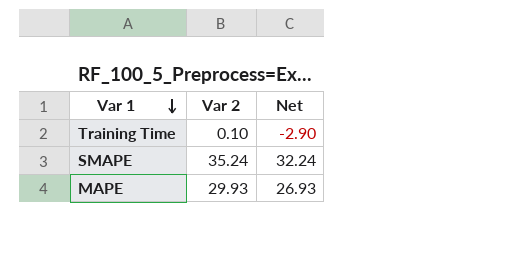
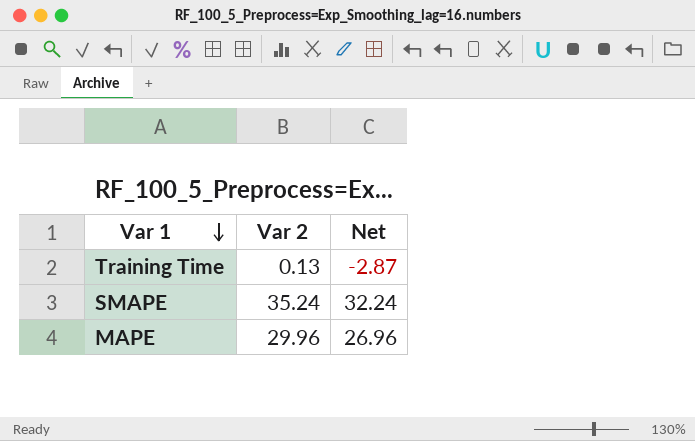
Training Time | Var 2: 0.10 -> 0.13
Training Time | Net: -2.90 -> -2.87
MAPE | Var 2: 29.93 -> 29.96
MAPE | Net: 26.93 -> 26.96

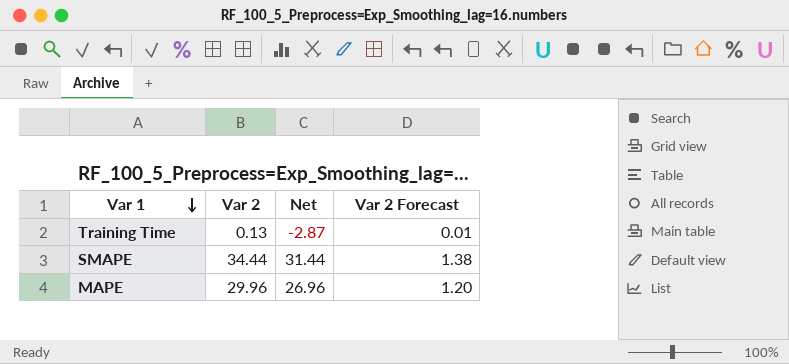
column Var 2 Forecast | formula: none -> [Var 2] * 0.04
SMAPE | Var 2: 35.24 -> 34.44
SMAPE | Net: 32.24 -> 31.44

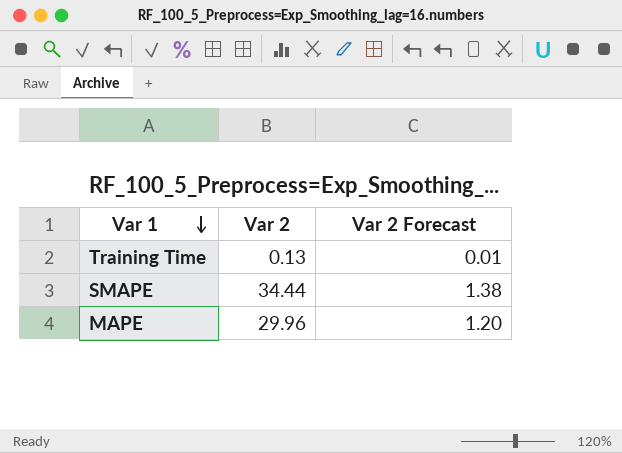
column Net | formula: [Var 2] - 3 -> none

